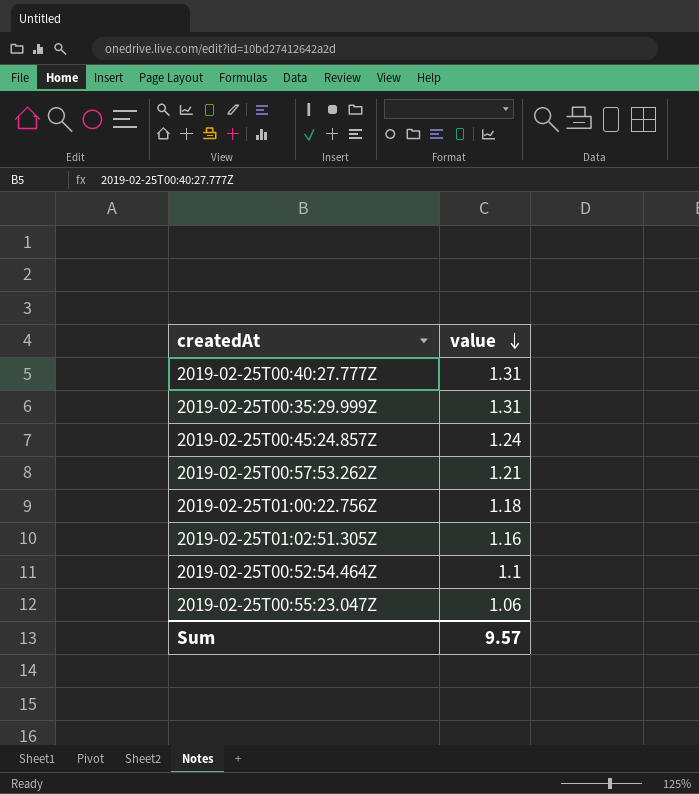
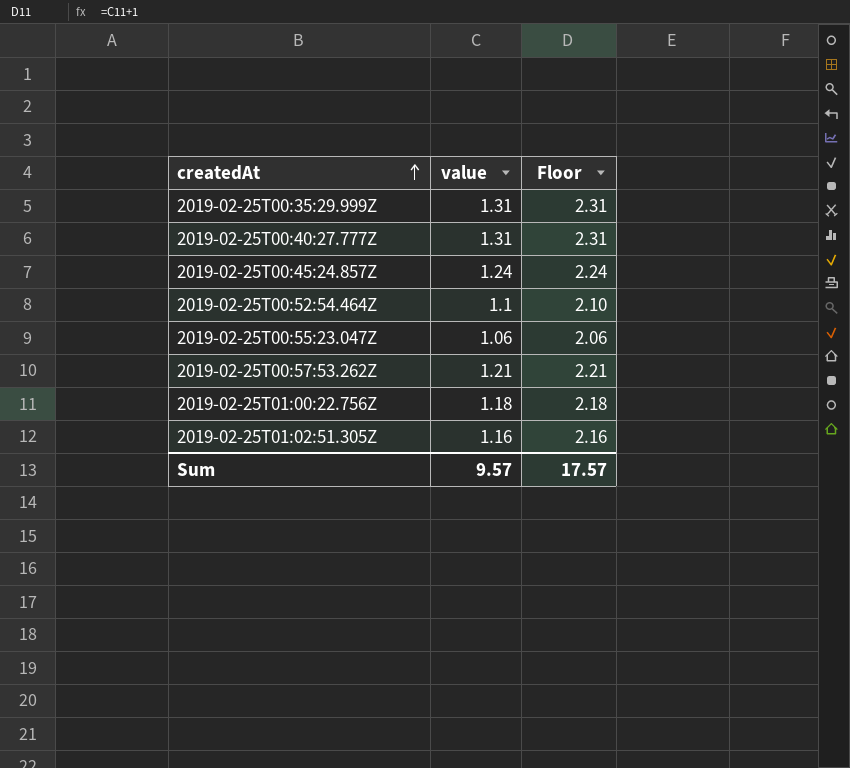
row order: value descending -> createdAt ascending
column Floor | formula: none -> [value] + 1

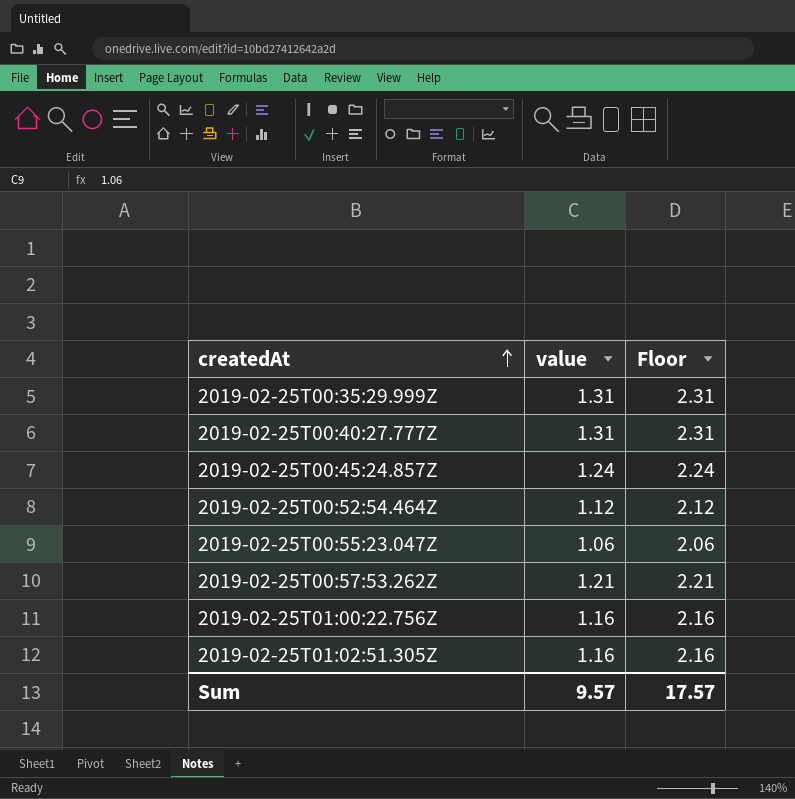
2019-02-25T00:52:54.464Z | value: 1.1 -> 1.12
2019-02-25T00:52:54.464Z | Floor: 2.10 -> 2.12
2019-02-25T01:00:22.756Z | value: 1.18 -> 1.16
2019-02-25T01:00:22.756Z | Floor: 2.18 -> 2.16

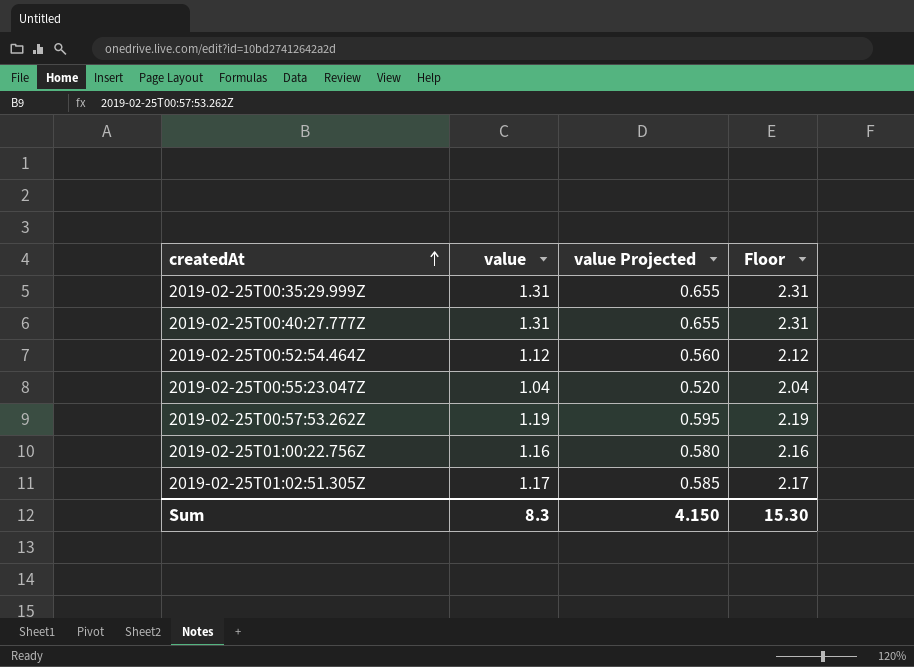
column value Projected | formula: none -> [value] * 0.5
row 2019-02-25T00:45:24.857Z: 1.24 | 2.24 -> none
2019-02-25T00:55:23.047Z | value: 1.06 -> 1.04
2019-02-25T00:55:23.047Z | Floor: 2.06 -> 2.04
2019-02-25T00:57:53.262Z | value: 1.21 -> 1.19
2019-02-25T00:57:53.262Z | Floor: 2.21 -> 2.19
2019-02-25T01:02:51.305Z | value: 1.16 -> 1.17
2019-02-25T01:02:51.305Z | Floor: 2.16 -> 2.17
Sum | value: 9.57 -> 8.3
Sum | Floor: 17.57 -> 15.30

